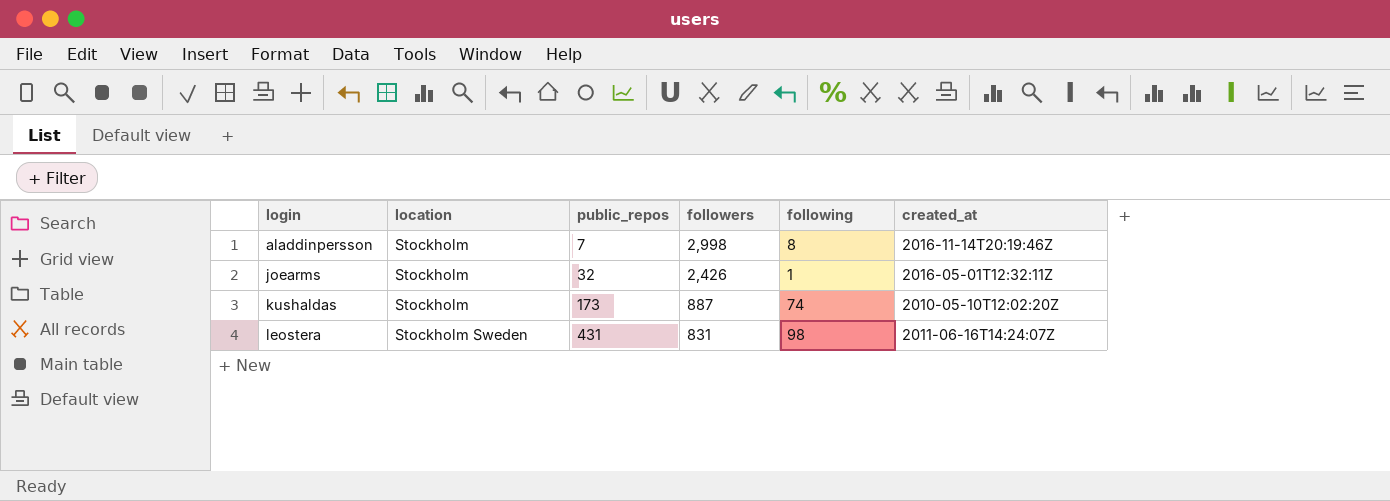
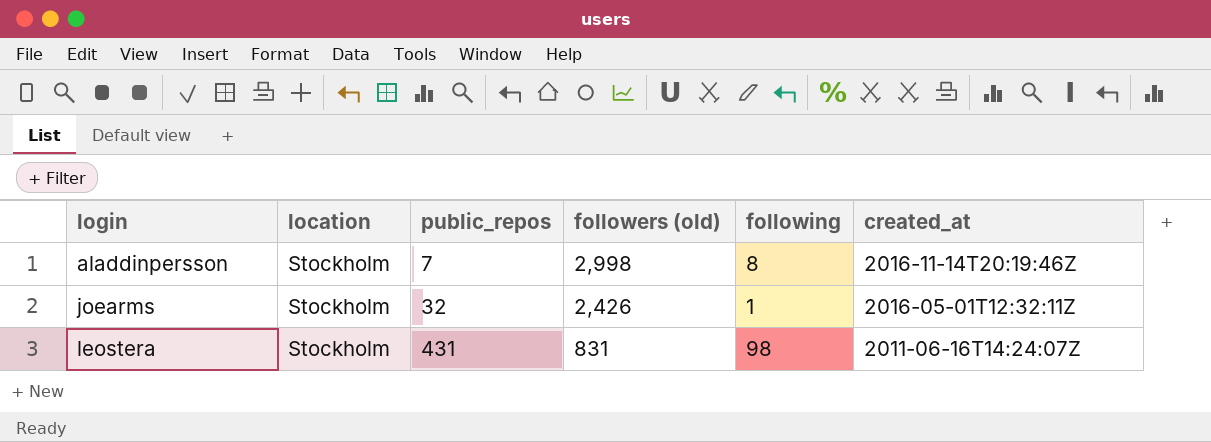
column name: followers -> followers (old)
row kushaldas: Stockholm | 173 | 887 | 74 | 2010-05-10T12:02:20Z -> none
leostera | location: Stockholm Sweden -> Stockholm

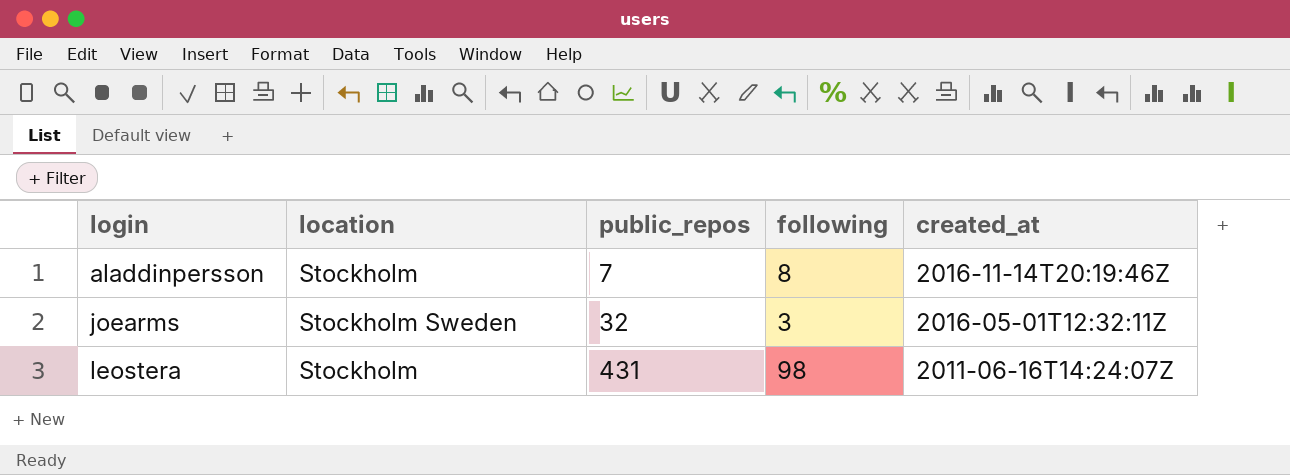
column followers (old) | position: 4 -> none
joearms | location: Stockholm -> Stockholm Sweden
joearms | following: 1 -> 3

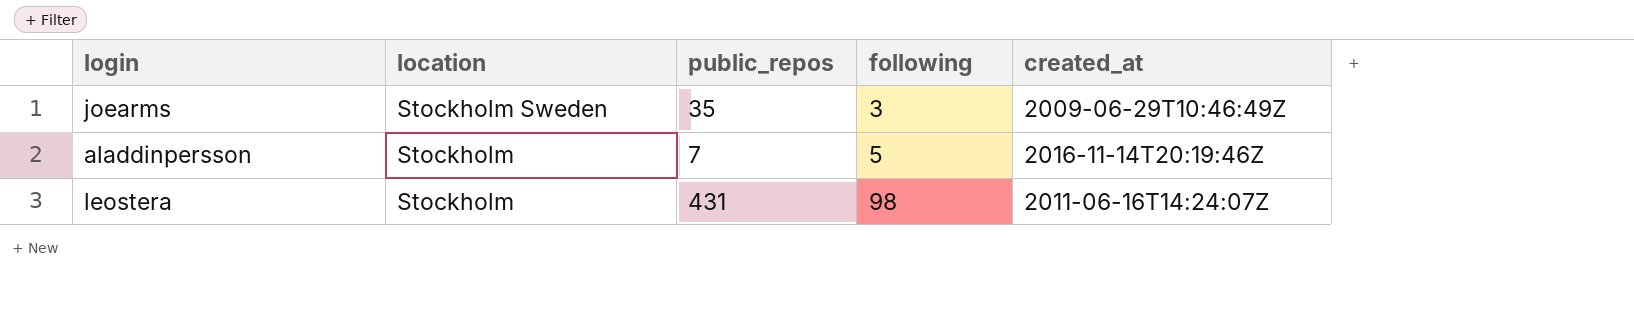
row order: login ascending -> location descending
joearms | public_repos: 32 -> 35
joearms | created_at: 2016-05-01T12:32:11Z -> 2009-06-29T10:46:49Z
aladdinpersson | following: 8 -> 5

